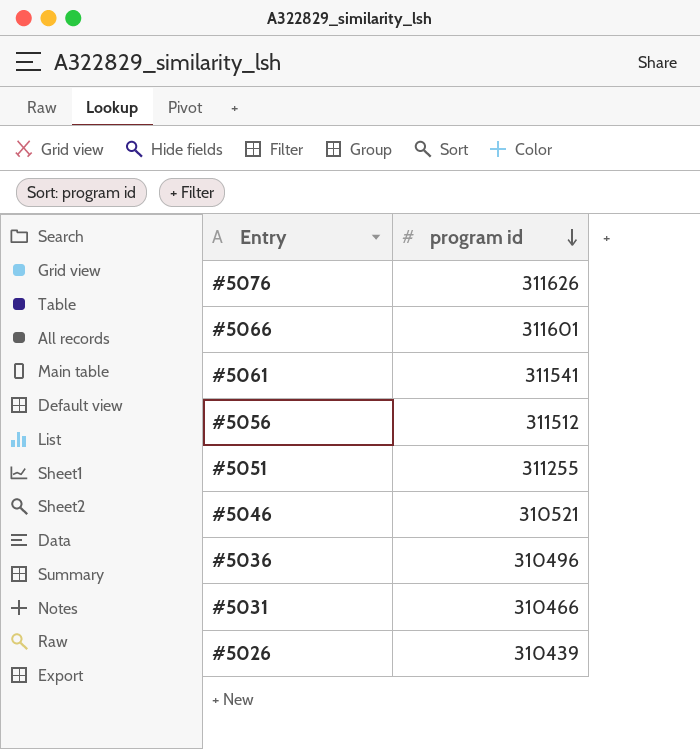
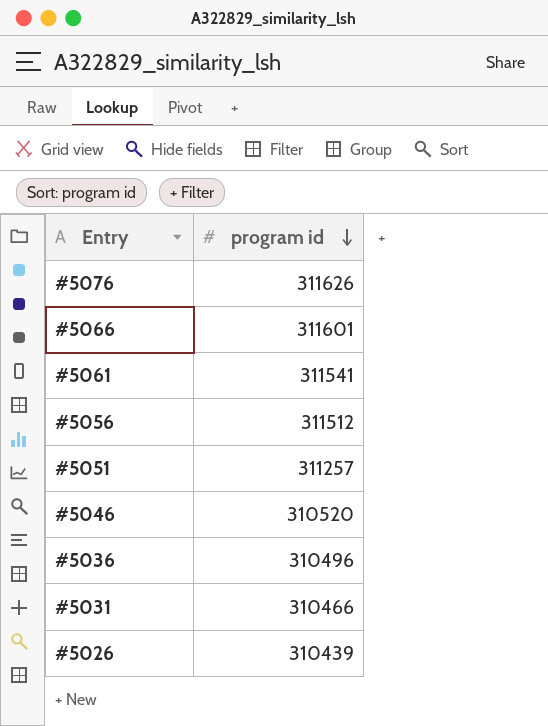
#5051 | program id: 311255 -> 311257
#5046 | program id: 310521 -> 310520

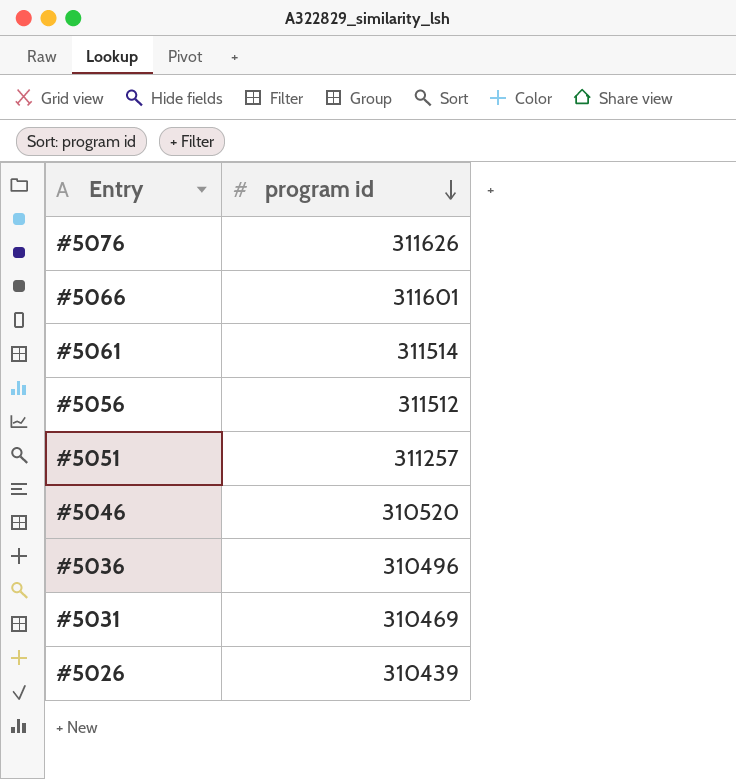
#5061 | program id: 311541 -> 311514
#5031 | program id: 310466 -> 310469

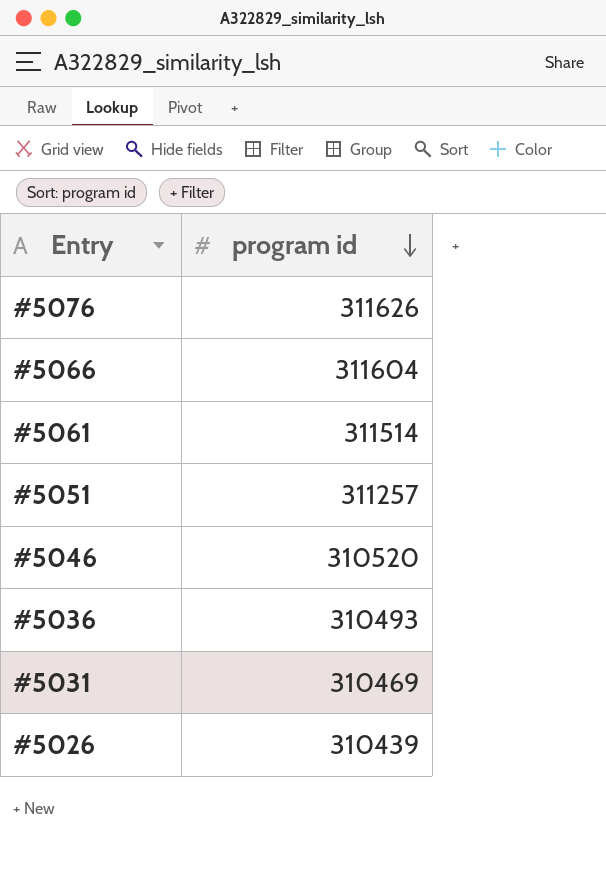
row #5056: 311512 -> none
#5066 | program id: 311601 -> 311604
#5036 | program id: 310496 -> 310493

